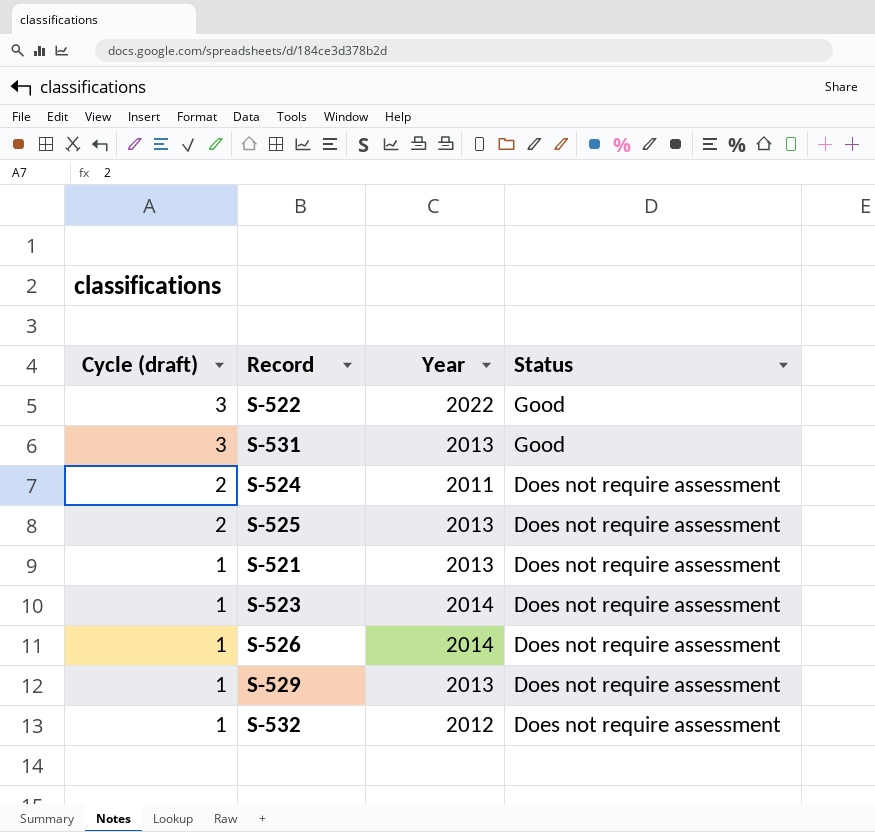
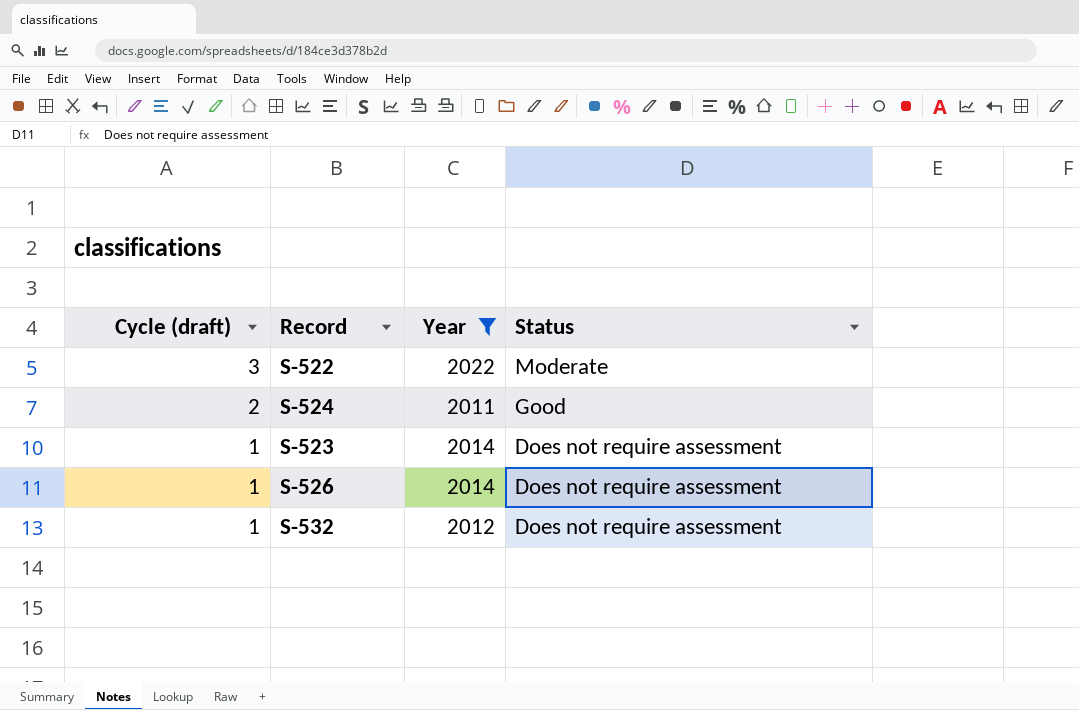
filter: none -> Year != 2013
S-522 | Status: Good -> Moderate
S-524 | Status: Does not require assessment -> Good

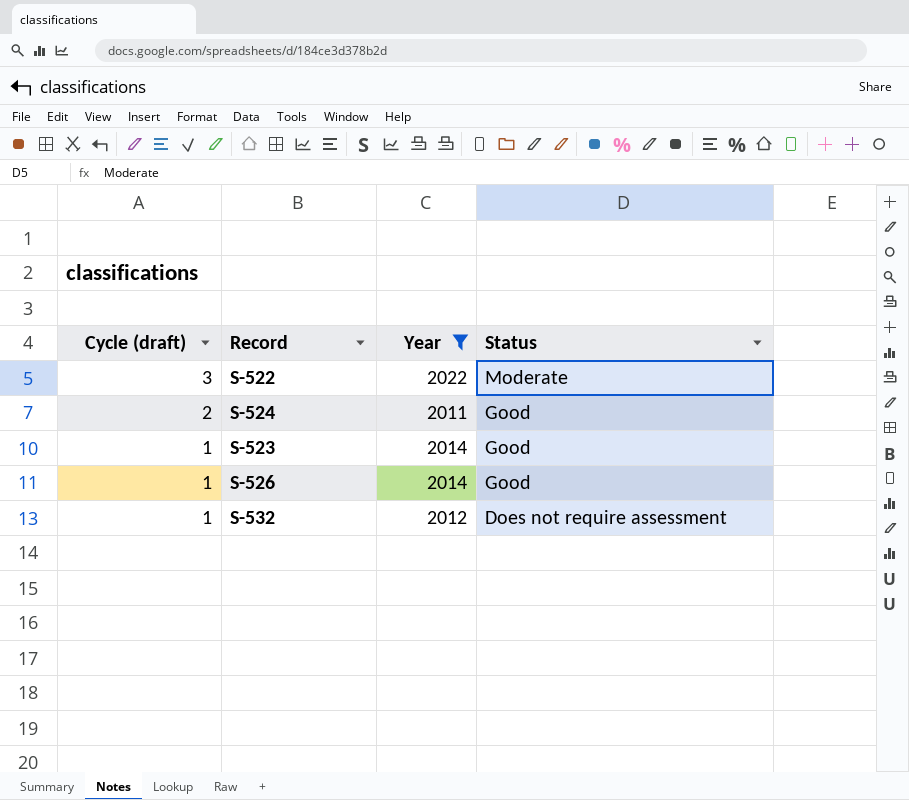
S-523 | Status: Does not require assessment -> Good
S-526 | Status: Does not require assessment -> Good

